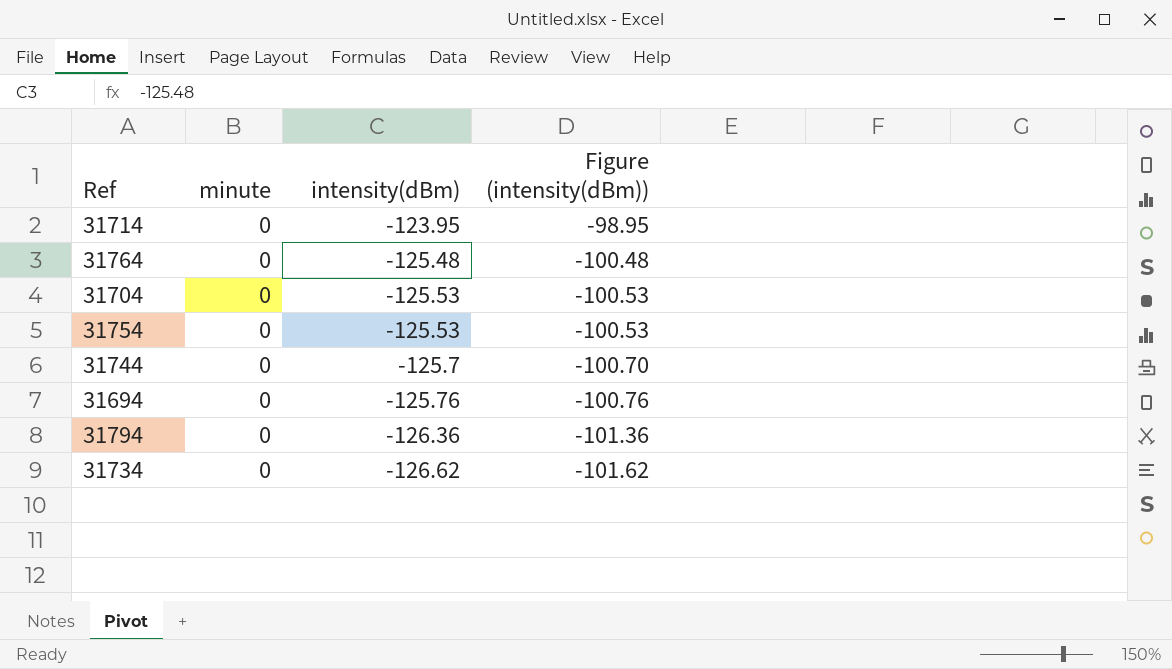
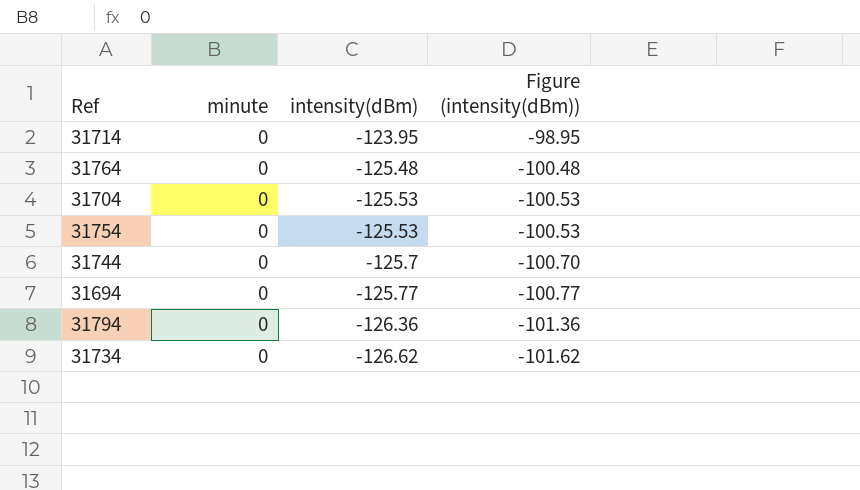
31694 | intensity(dBm): -125.76 -> -125.77
31694 | Figure (intensity(dBm)): -100.76 -> -100.77

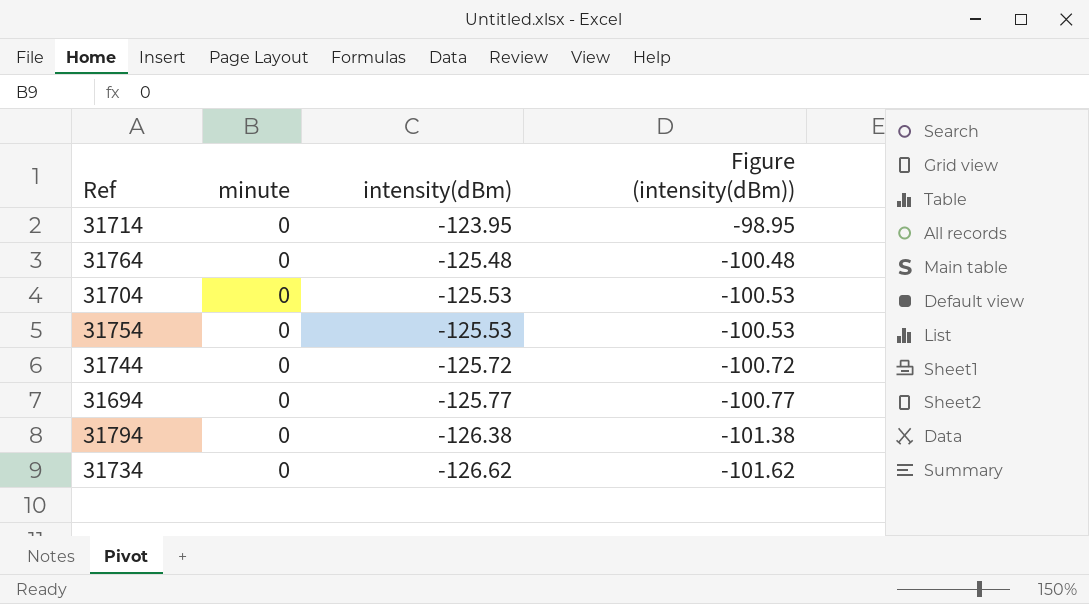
31744 | intensity(dBm): -125.7 -> -125.72
31744 | Figure (intensity(dBm)): -100.70 -> -100.72
31794 | intensity(dBm): -126.36 -> -126.38
31794 | Figure (intensity(dBm)): -101.36 -> -101.38

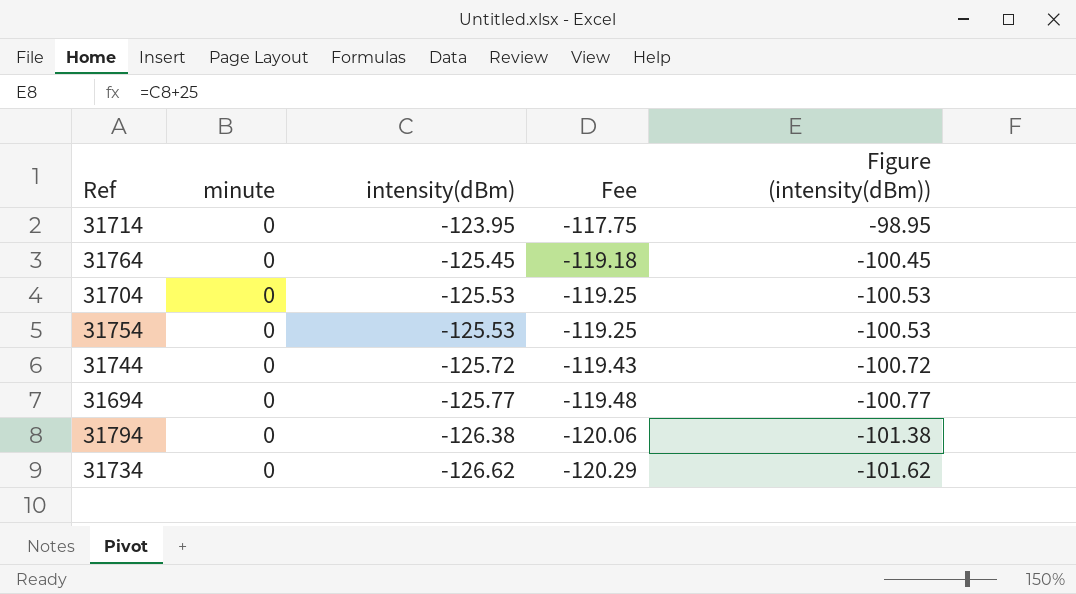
column Fee | formula: none -> [intensity(dBm)] * 0.95
31764 | intensity(dBm): -125.48 -> -125.45
31764 | Figure (intensity(dBm)): -100.48 -> -100.45

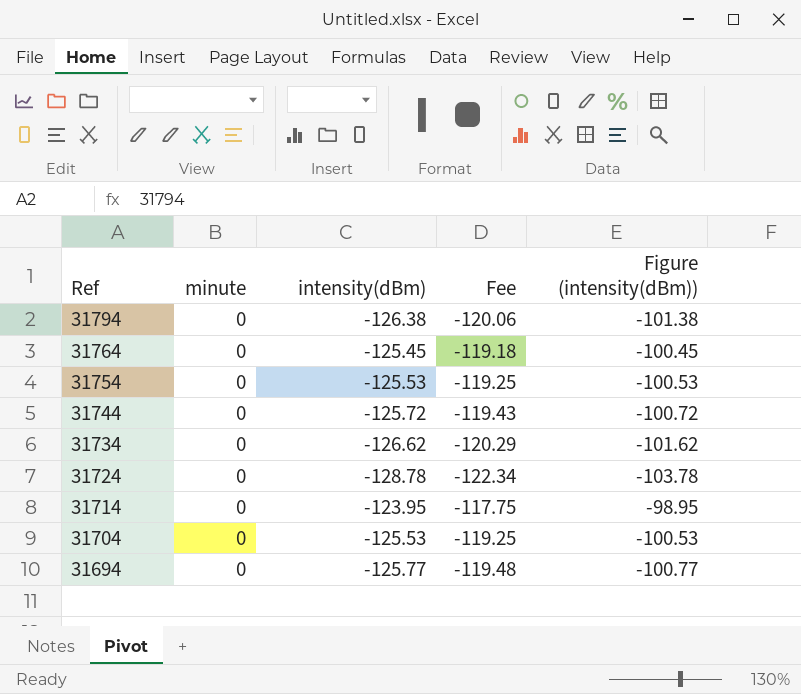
row order: intensity(dBm) descending -> Ref descending
row 31724: none -> 0 | -128.78 | -122.34 | -103.78

